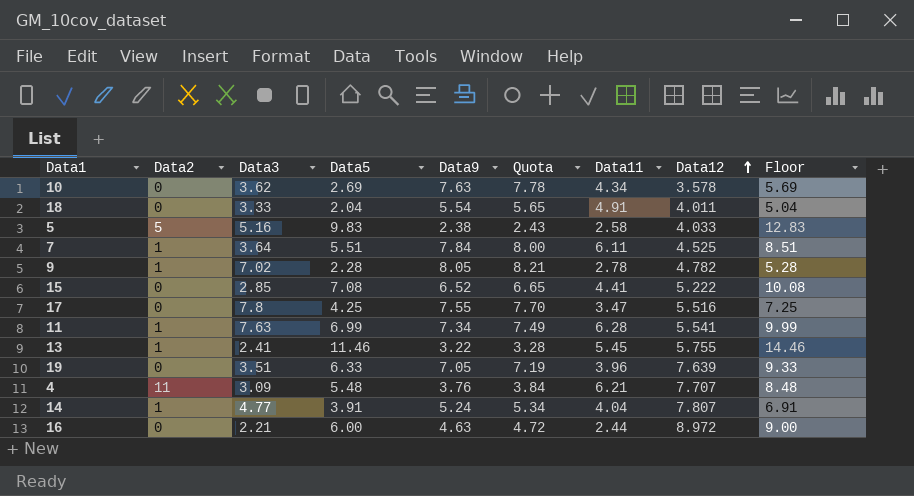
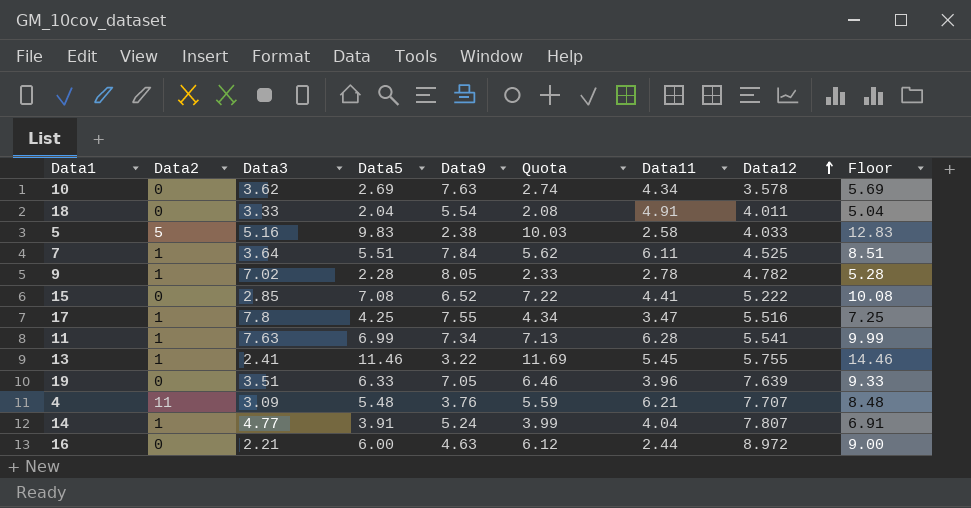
column Quota | formula: [Data9] * 1.02 -> [Data5] * 1.02
17 | Data2: 0 -> 1

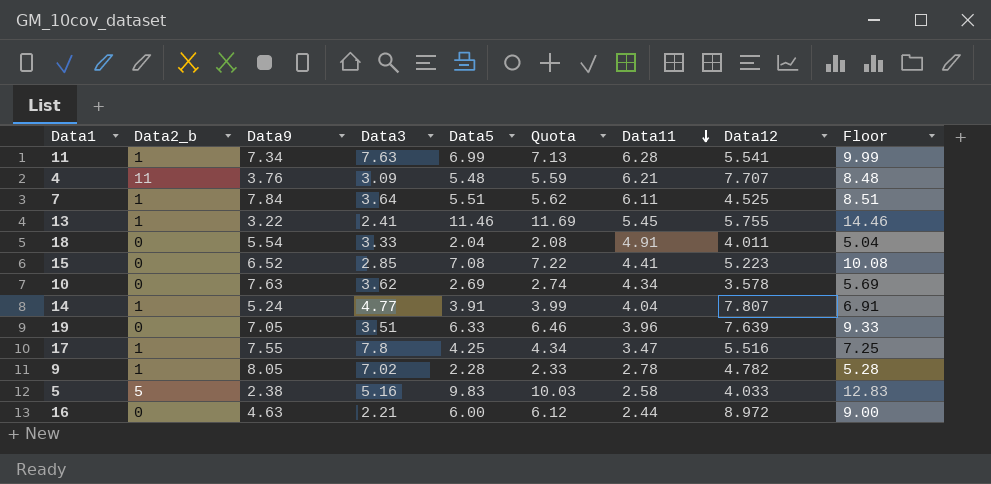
row order: Data12 ascending -> Data11 descending
column name: Data2 -> Data2_b
column Data9 | position: 5 -> 3
15 | Data12: 5.222 -> 5.223

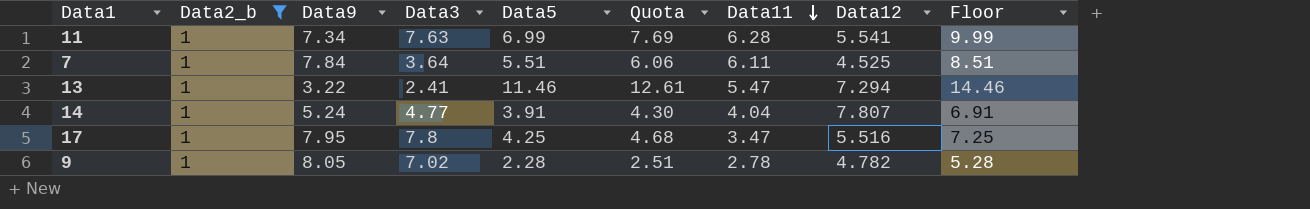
filter: none -> Data2_b = 1
column Quota | formula: [Data5] * 1.02 -> [Data5] * 1.1
13 | Data11: 5.45 -> 5.47
13 | Data12: 5.755 -> 7.294
17 | Data9: 7.55 -> 7.95

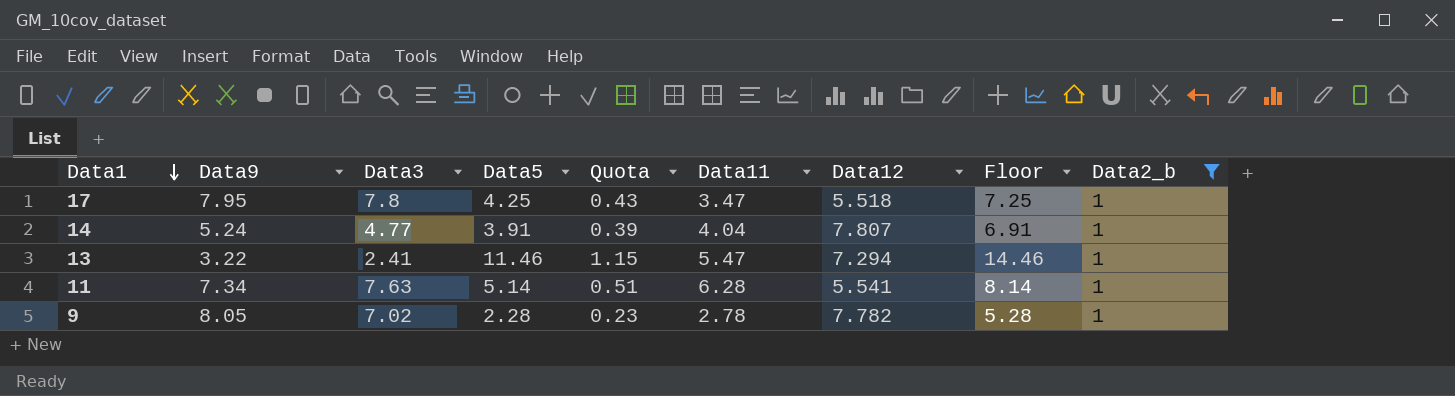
row order: Data11 descending -> Data1 descending
column Quota | formula: [Data5] * 1.1 -> [Data5] * 0.1
column Data2_b | position: 2 -> 9
row 7: 1 | 7.84 | 3.64 | 5.51 | 6.06 | 6.11 | 4.525 | 8.51 -> none
17 | Data12: 5.516 -> 5.518
11 | Data5: 6.99 -> 5.14
11 | Floor: 9.99 -> 8.14
9 | Data12: 4.782 -> 7.782

